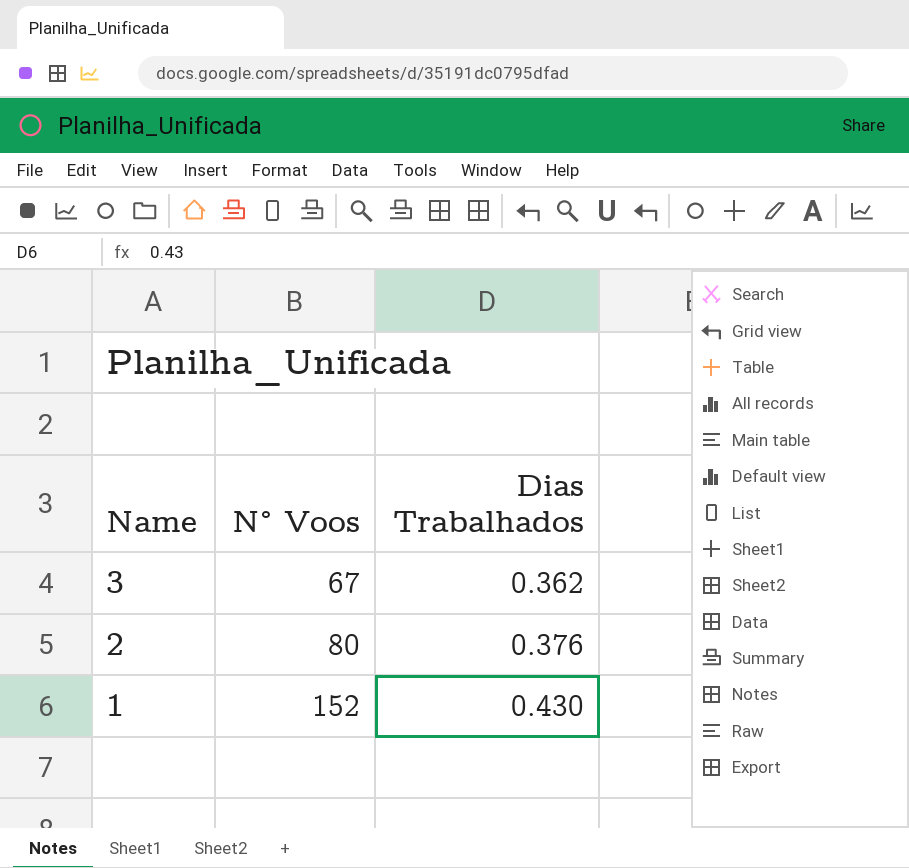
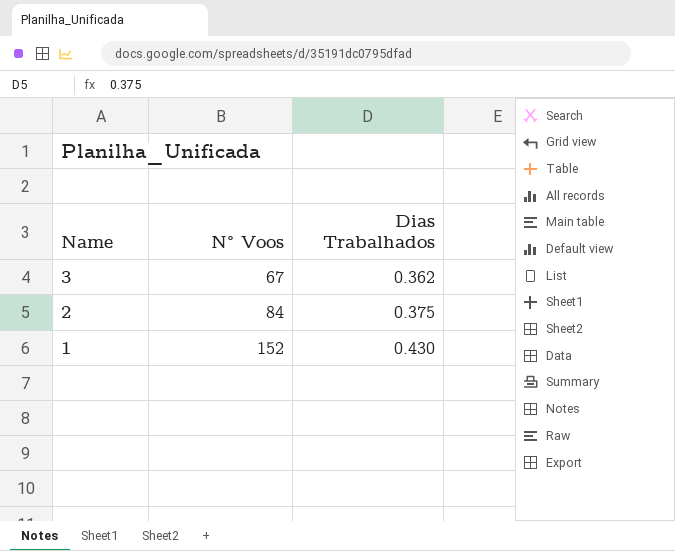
2 | N° Voos: 80 -> 84
2 | Dias Trabalhados: 0.376 -> 0.375

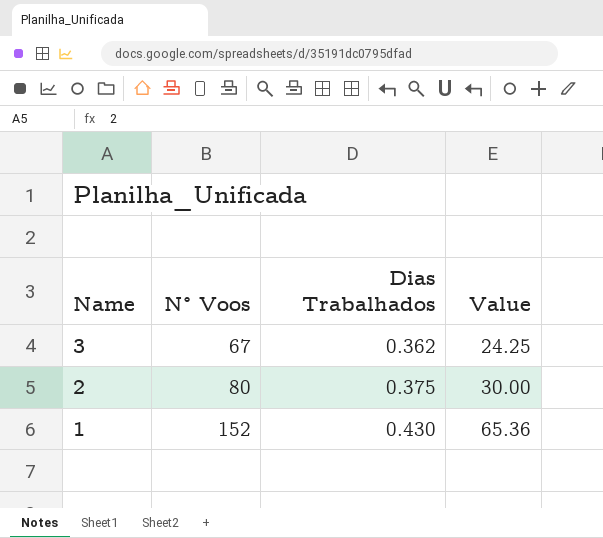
column Value | formula: none -> [N° Voos] * [Dias Trabalhados]
2 | N° Voos: 84 -> 80

